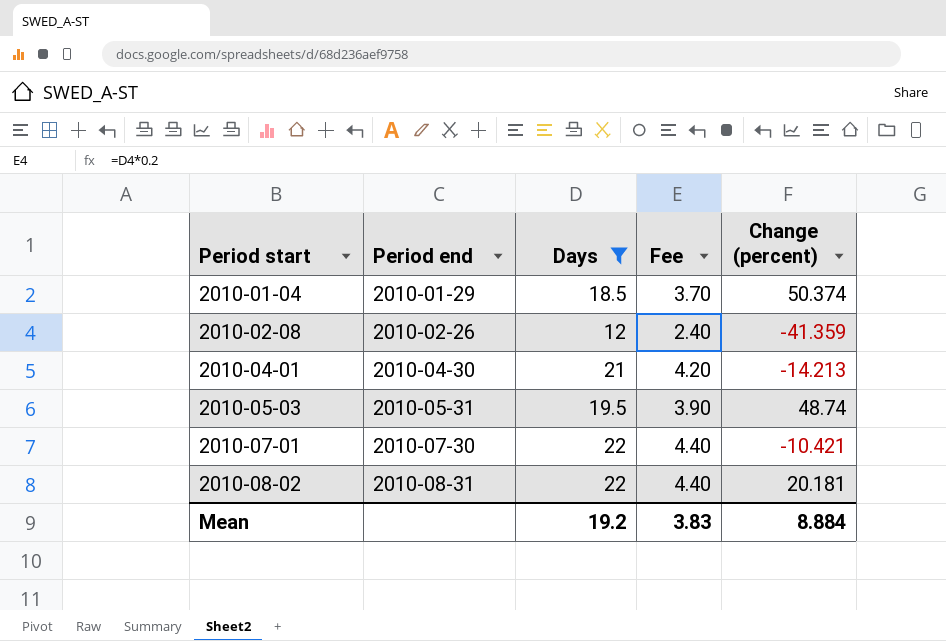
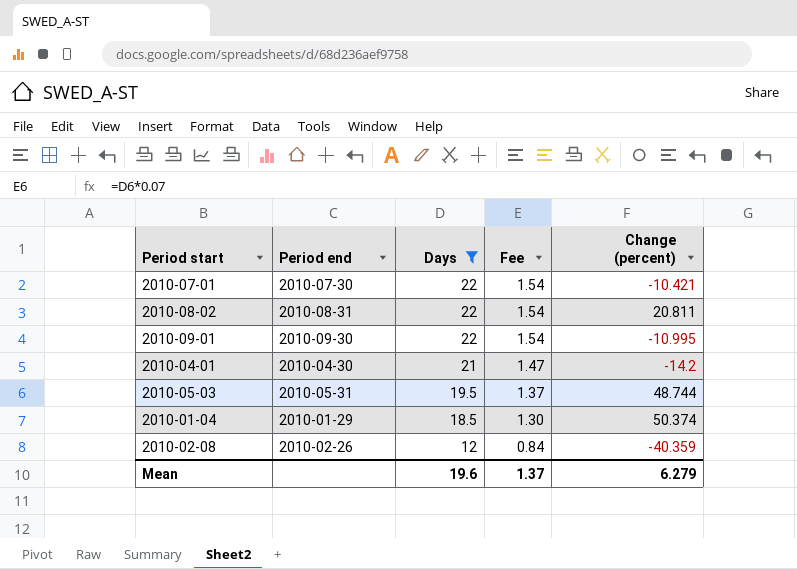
row order: Period start ascending -> Days descending
column Fee | formula: [Days] * 0.2 -> [Days] * 0.07
2010-08-02 | Change (percent): 20.181 -> 20.811
row 2010-09-01: none -> 2010-09-30 | 22 | 1.54 | -10.995
2010-04-01 | Change (percent): -14.213 -> -14.2
2010-05-03 | Change (percent): 48.74 -> 48.744
2010-02-08 | Change (percent): -41.359 -> -40.359
Mean | Days: 19.2 -> 19.6
Mean | Fee: 3.83 -> 1.37
Mean | Change (percent): 8.884 -> 6.279

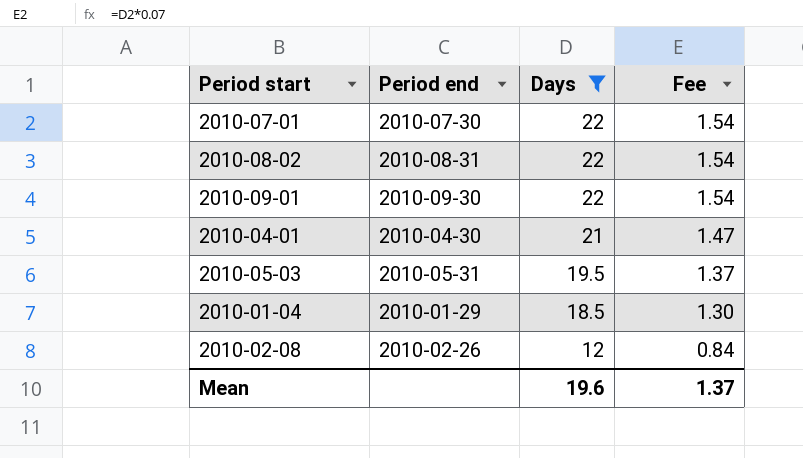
column Change (percent) | position: 5 -> none

